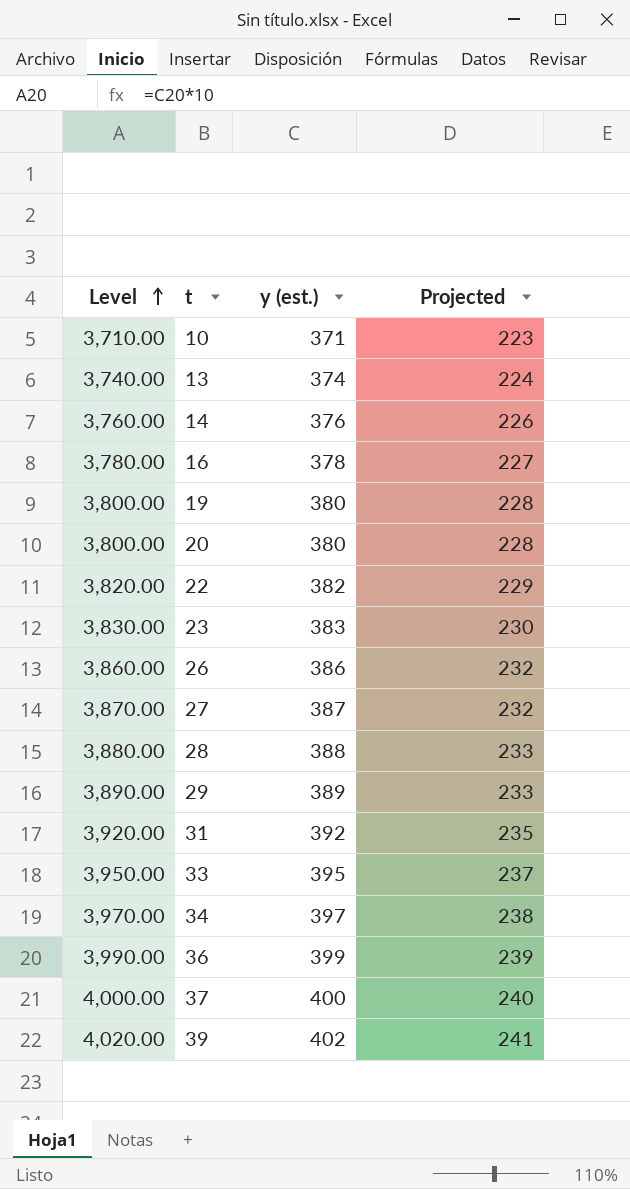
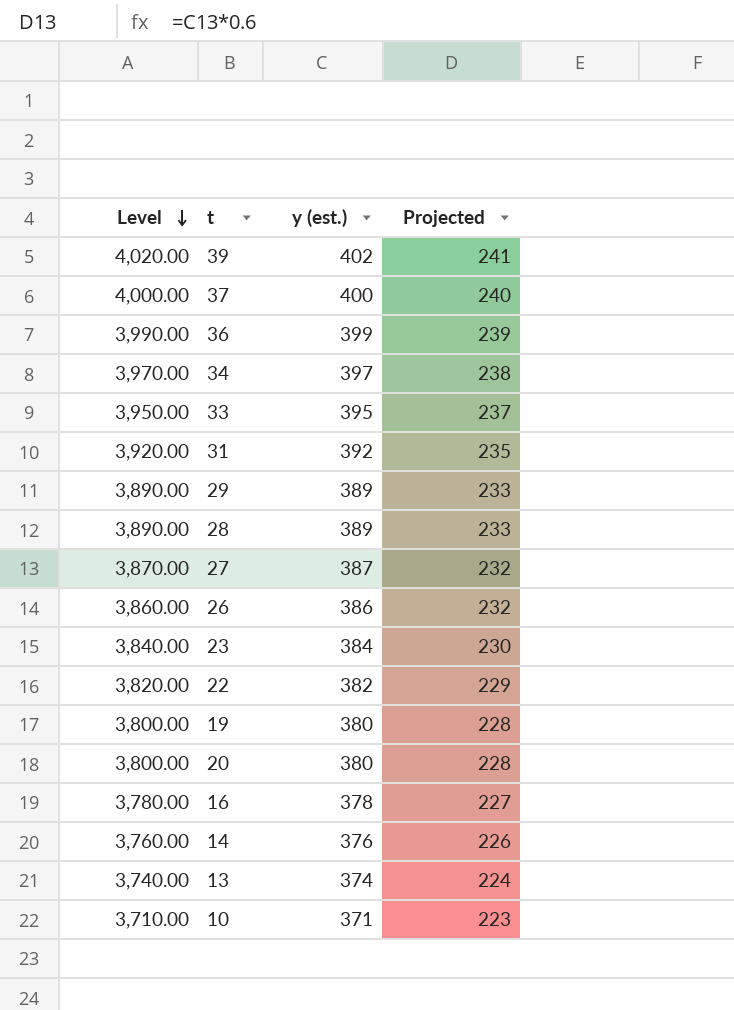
row order: Level ascending -> Level descending
28 | Level: 3,880.00 -> 3,890.00
28 | y (est.): 388 -> 389
23 | Level: 3,830.00 -> 3,840.00
23 | y (est.): 383 -> 384

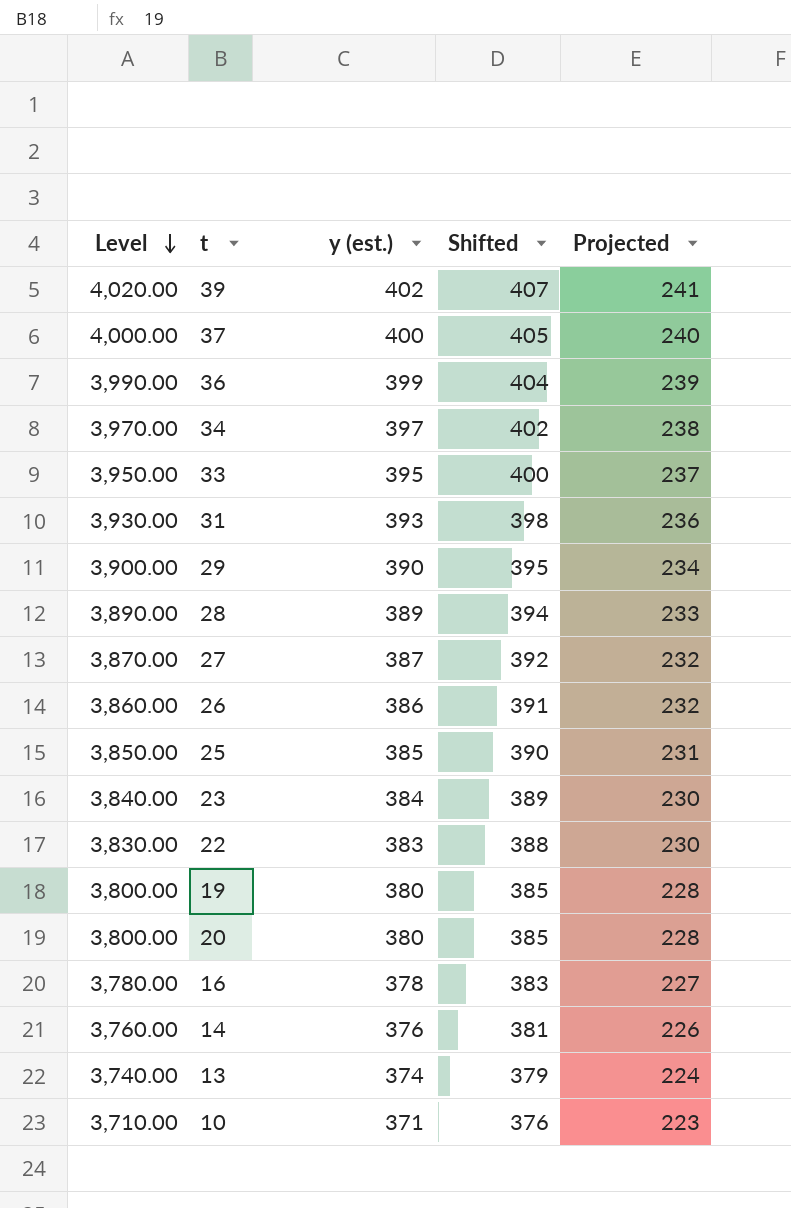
column Shifted | formula: none -> [y (est.)] + 5
31 | Level: 3,920.00 -> 3,930.00
31 | y (est.): 392 -> 393
31 | Projected: 235 -> 236
29 | Level: 3,890.00 -> 3,900.00
29 | y (est.): 389 -> 390
29 | Projected: 233 -> 234
row 25: none -> 3,850.00 | 385 | 390 | 231
22 | Level: 3,820.00 -> 3,830.00
22 | y (est.): 382 -> 383
22 | Projected: 229 -> 230

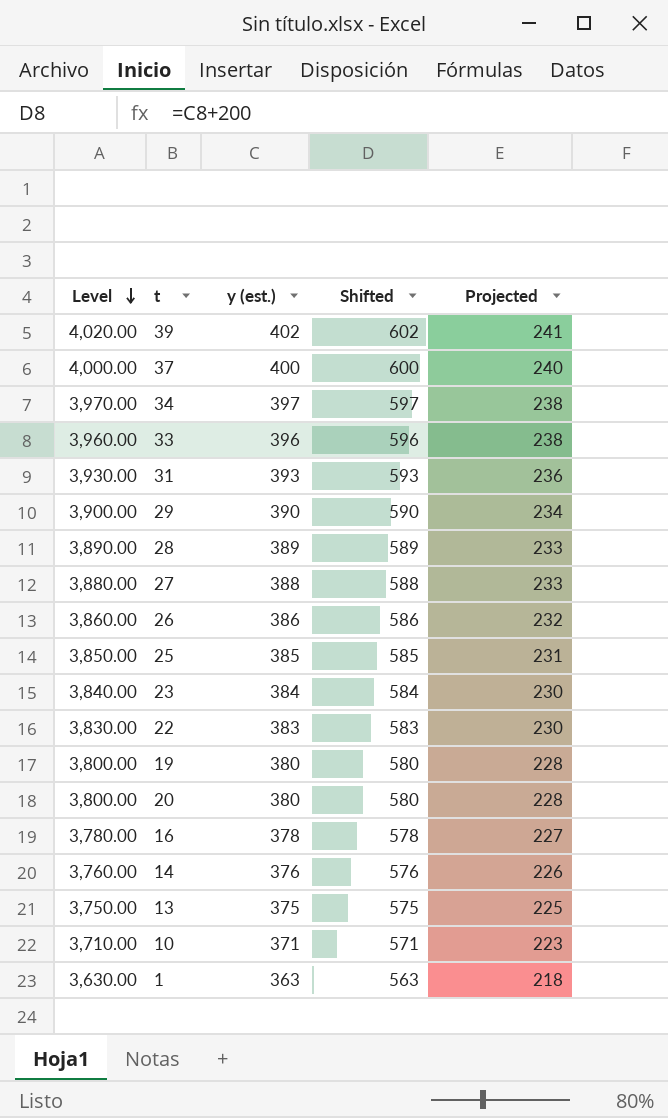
column Shifted | formula: [y (est.)] + 5 -> [y (est.)] + 200
row 36: 3,990.00 | 399 | 404 | 239 -> none
33 | Level: 3,950.00 -> 3,960.00
33 | y (est.): 395 -> 396
33 | Projected: 237 -> 238
27 | Level: 3,870.00 -> 3,880.00
27 | y (est.): 387 -> 388
27 | Projected: 232 -> 233
13 | Level: 3,740.00 -> 3,750.00
13 | y (est.): 374 -> 375
13 | Projected: 224 -> 225
row 1: none -> 3,630.00 | 363 | 563 | 218

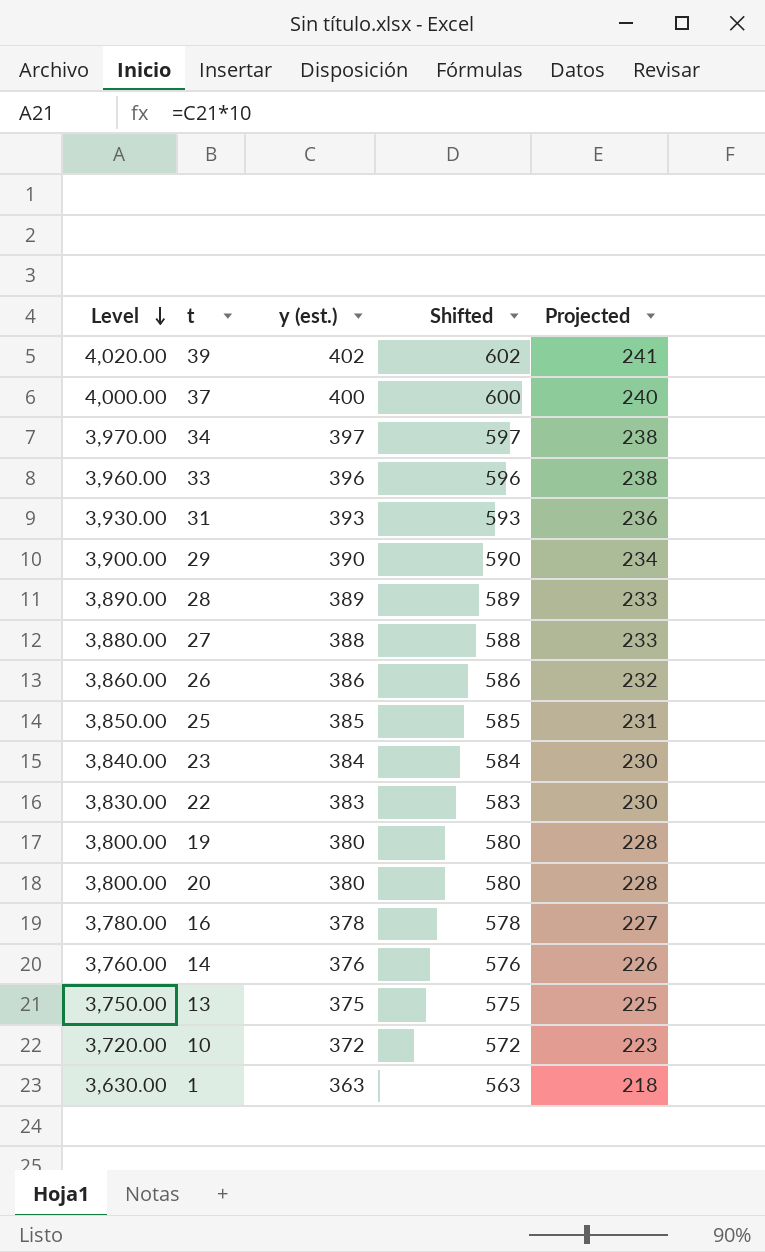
10 | Level: 3,710.00 -> 3,720.00
10 | y (est.): 371 -> 372
10 | Shifted: 571 -> 572

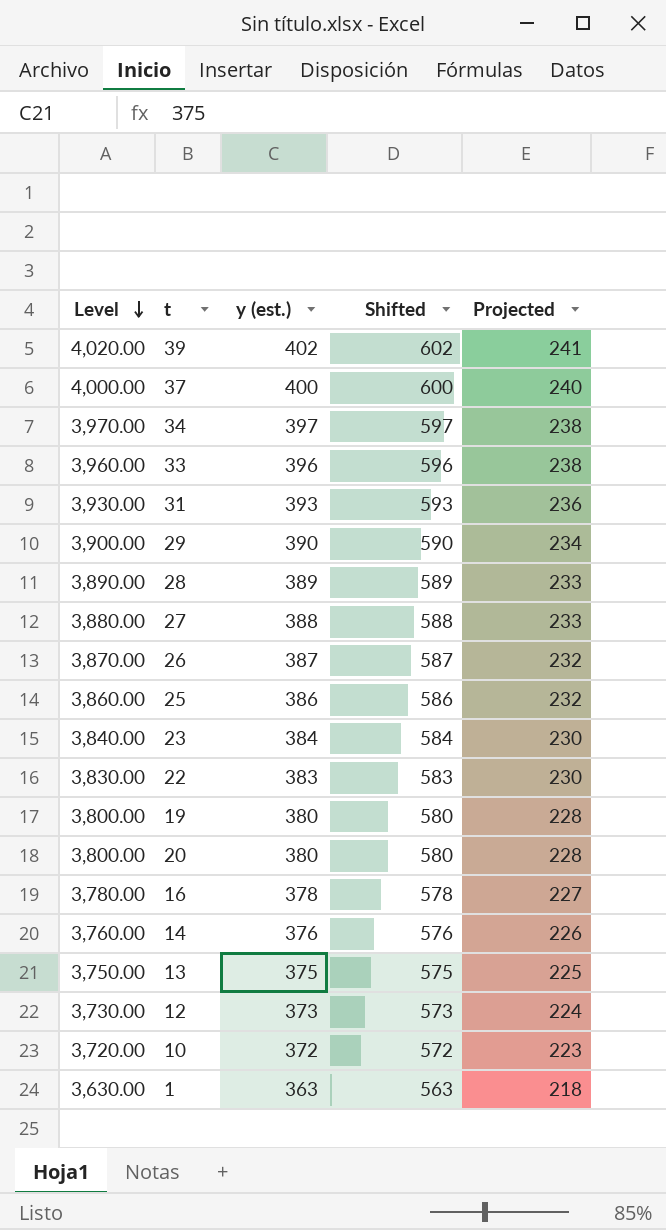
26 | Level: 3,860.00 -> 3,870.00
26 | y (est.): 386 -> 387
26 | Shifted: 586 -> 587
25 | Level: 3,850.00 -> 3,860.00
25 | y (est.): 385 -> 386
25 | Shifted: 585 -> 586
25 | Projected: 231 -> 232
row 12: none -> 3,730.00 | 373 | 573 | 224

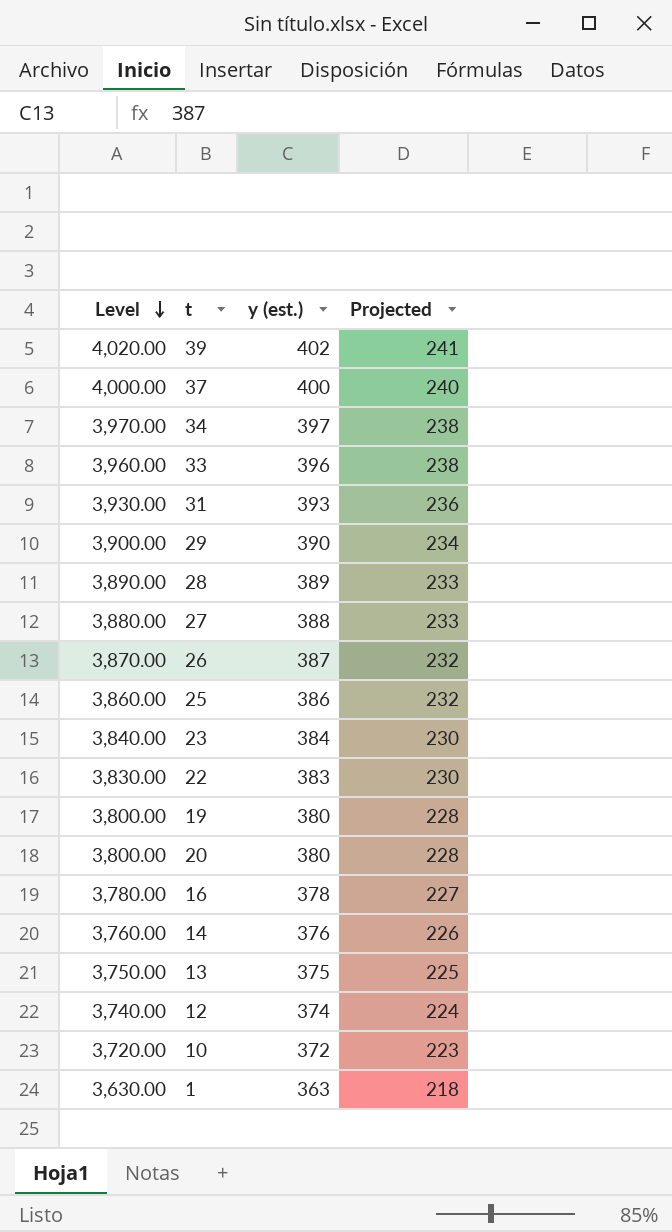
column Shifted | formula: [y (est.)] + 200 -> none
12 | Level: 3,730.00 -> 3,740.00
12 | y (est.): 373 -> 374

